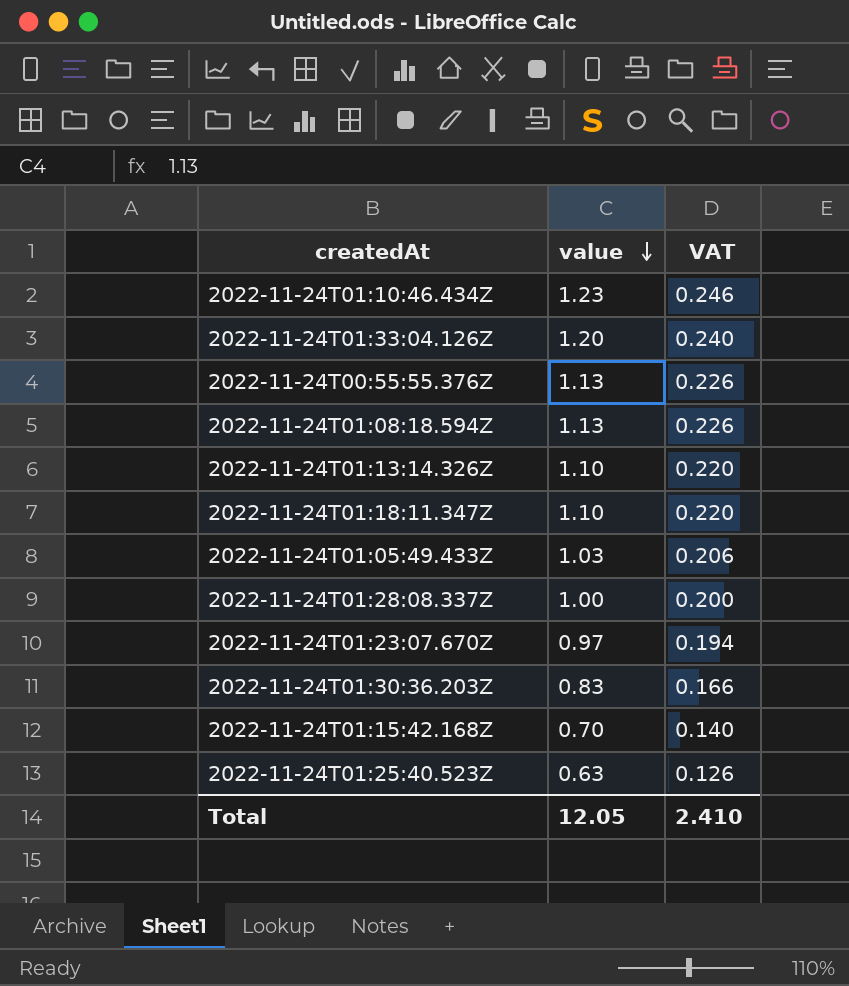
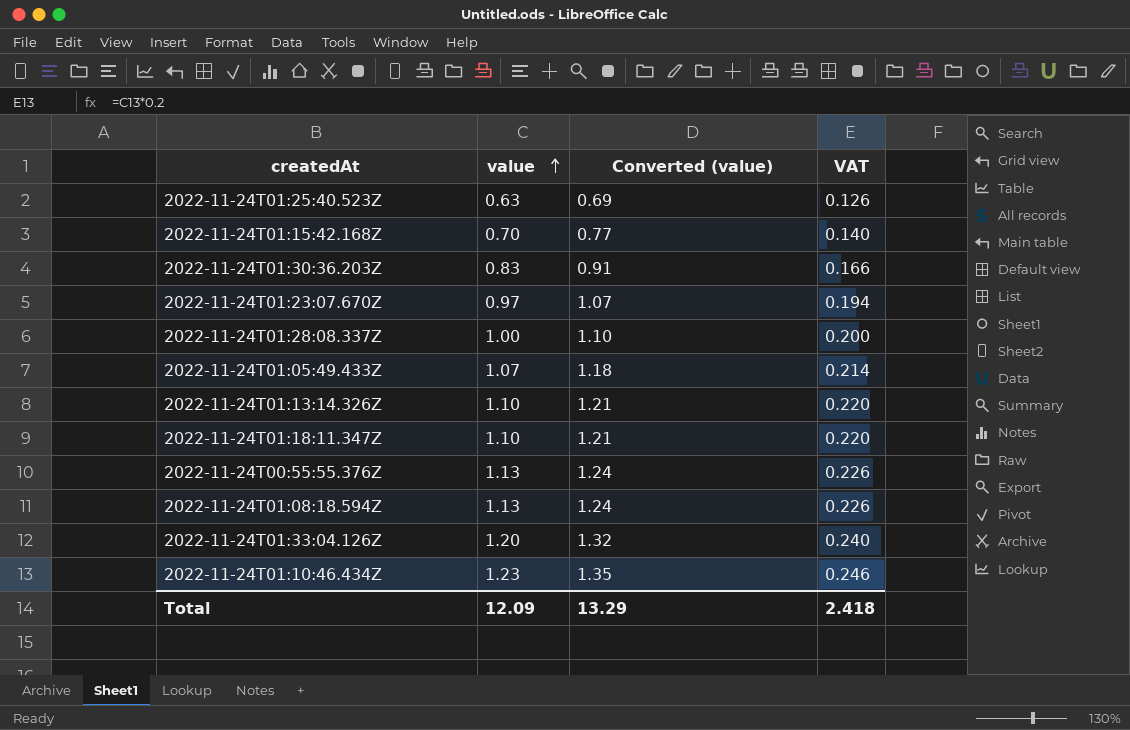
row order: value descending -> value ascending
column Converted (value) | formula: none -> [value] * 1.1
2022-11-24T01:05:49.433Z | value: 1.03 -> 1.07
2022-11-24T01:05:49.433Z | VAT: 0.206 -> 0.214
Total | value: 12.05 -> 12.09
Total | VAT: 2.410 -> 2.418

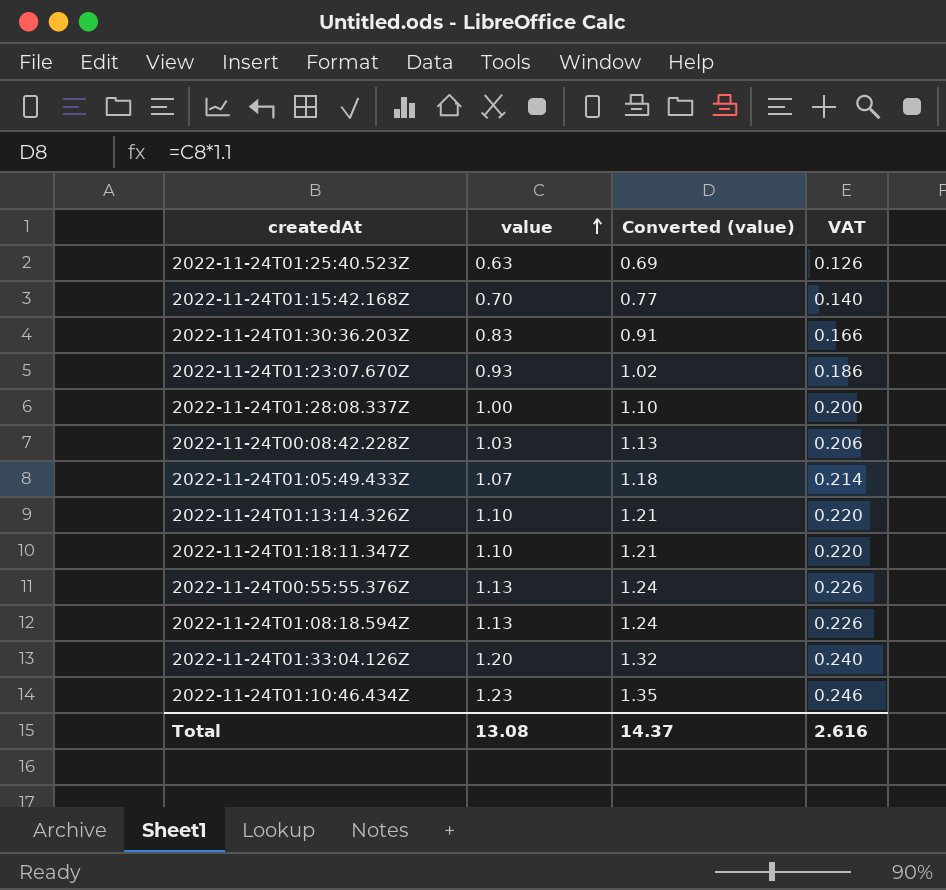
2022-11-24T01:23:07.670Z | value: 0.97 -> 0.93
2022-11-24T01:23:07.670Z | Converted (value): 1.07 -> 1.02
2022-11-24T01:23:07.670Z | VAT: 0.194 -> 0.186
row 2022-11-24T00:08:42.228Z: none -> 1.03 | 1.13 | 0.206
Total | value: 12.09 -> 13.08
Total | Converted (value): 13.29 -> 14.37
Total | VAT: 2.418 -> 2.616

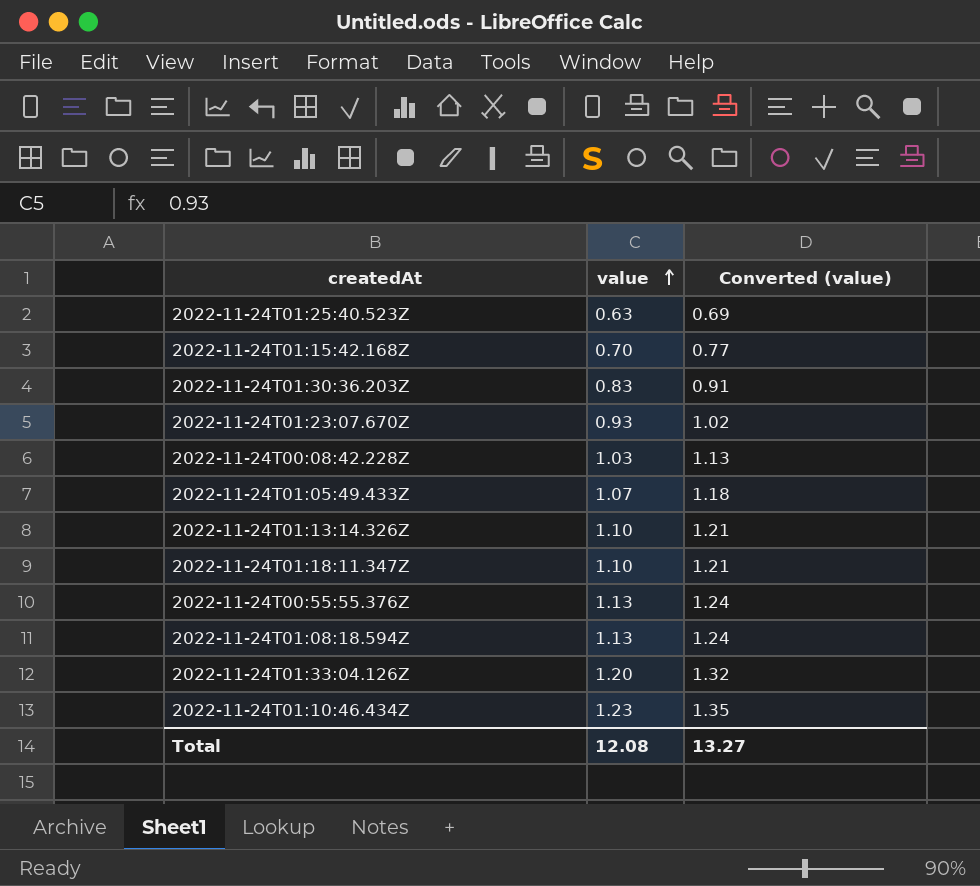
column VAT | formula: [value] * 0.2 -> none
row 2022-11-24T01:28:08.337Z: 1.00 | 1.10 | 0.200 -> none
Total | value: 13.08 -> 12.08
Total | Converted (value): 14.37 -> 13.27

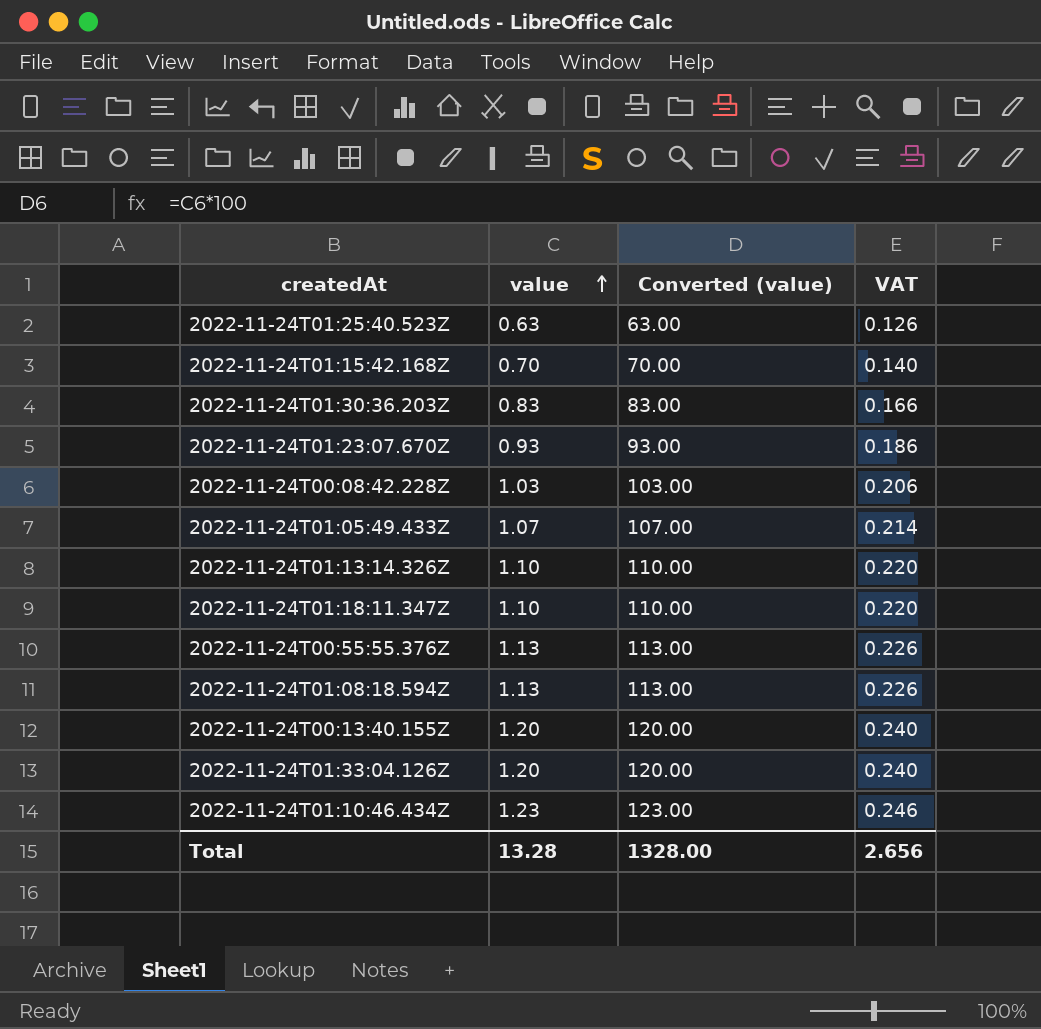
column Converted (value) | formula: [value] * 1.1 -> [value] * 100
column VAT | formula: none -> [value] * 0.2
row 2022-11-24T00:13:40.155Z: none -> 1.20 | 120.00 | 0.240
Total | value: 12.08 -> 13.28
Total | Converted (value): 13.27 -> 1328.00

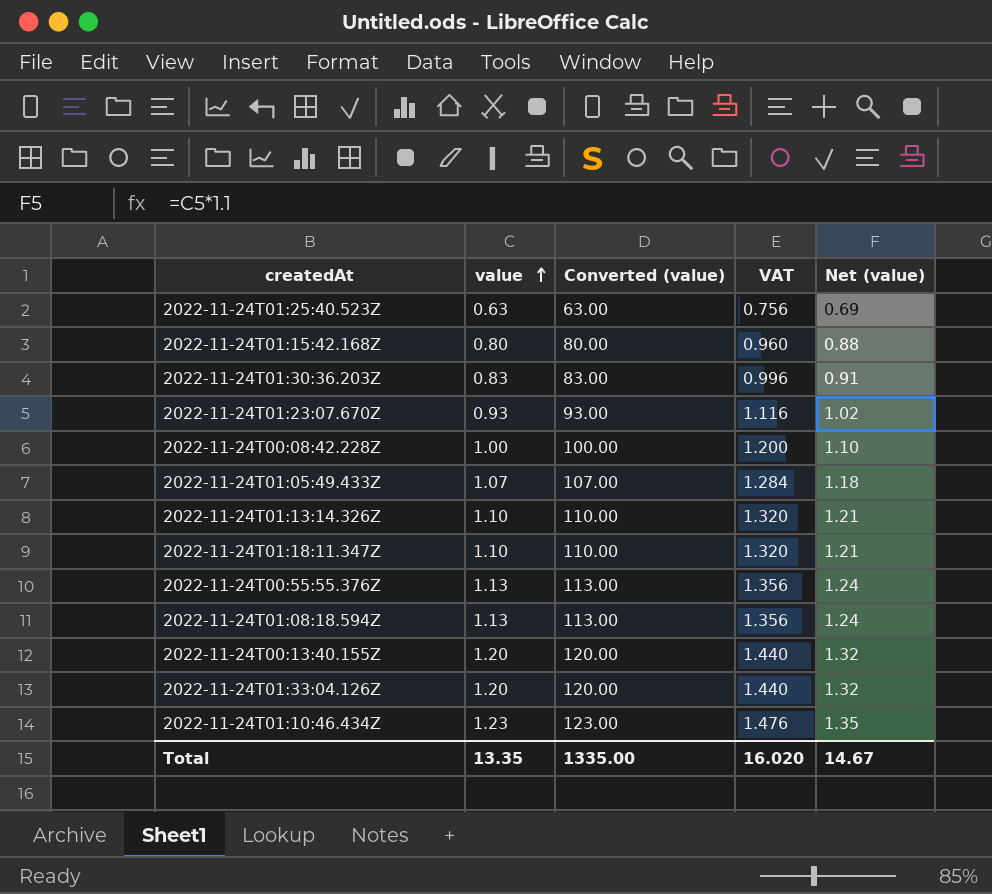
column VAT | formula: [value] * 0.2 -> [value] * 1.2
column Net (value) | formula: none -> [value] * 1.1
2022-11-24T01:15:42.168Z | value: 0.70 -> 0.80
2022-11-24T01:15:42.168Z | Converted (value): 70.00 -> 80.00
2022-11-24T00:08:42.228Z | value: 1.03 -> 1.00
2022-11-24T00:08:42.228Z | Converted (value): 103.00 -> 100.00
Total | value: 13.28 -> 13.35
Total | Converted (value): 1328.00 -> 1335.00
Total | VAT: 2.656 -> 16.020

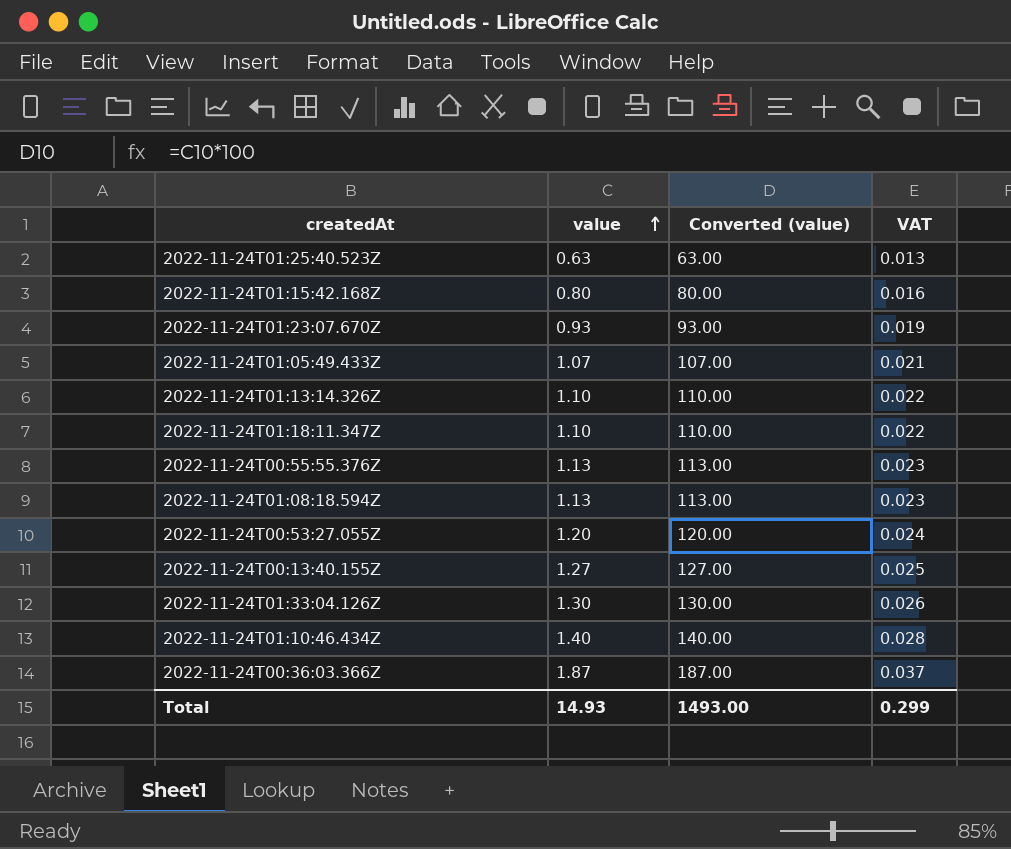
column Net (value) | formula: [value] * 1.1 -> none
column VAT | formula: [value] * 1.2 -> [value] * 0.02
row 2022-11-24T01:30:36.203Z: 0.83 | 83.00 | 0.996 | 0.91 -> none
row 2022-11-24T00:08:42.228Z: 1.00 | 100.00 | 1.200 | 1.10 -> none
row 2022-11-24T00:53:27.055Z: none -> 1.20 | 120.00 | 0.024
2022-11-24T00:13:40.155Z | value: 1.20 -> 1.27
2022-11-24T00:13:40.155Z | Converted (value): 120.00 -> 127.00
2022-11-24T01:33:04.126Z | value: 1.20 -> 1.30
2022-11-24T01:33:04.126Z | Converted (value): 120.00 -> 130.00
2022-11-24T01:10:46.434Z | value: 1.23 -> 1.40
2022-11-24T01:10:46.434Z | Converted (value): 123.00 -> 140.00
row 2022-11-24T00:36:03.366Z: none -> 1.87 | 187.00 | 0.037
Total | value: 13.35 -> 14.93
Total | Converted (value): 1335.00 -> 1493.00
Total | VAT: 16.020 -> 0.299

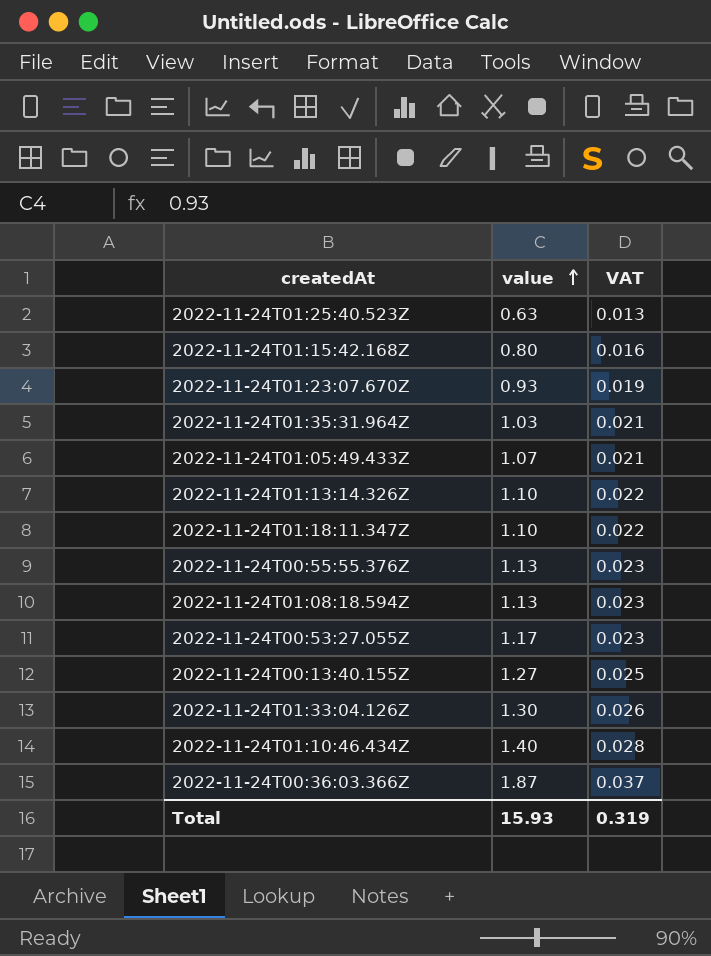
column Converted (value) | formula: [value] * 100 -> none
row 2022-11-24T01:35:31.964Z: none -> 1.03 | 0.021
2022-11-24T00:53:27.055Z | value: 1.20 -> 1.17
2022-11-24T00:53:27.055Z | VAT: 0.024 -> 0.023
Total | value: 14.93 -> 15.93
Total | VAT: 0.299 -> 0.319

